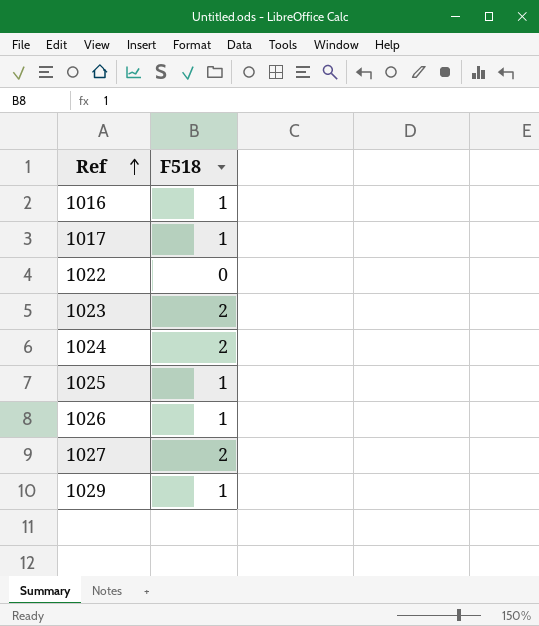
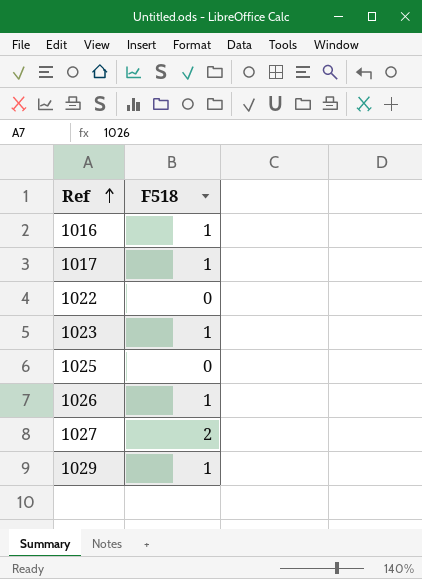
row 1024: 2 -> none
1023 | F518: 2 -> 1
1025 | F518: 1 -> 0

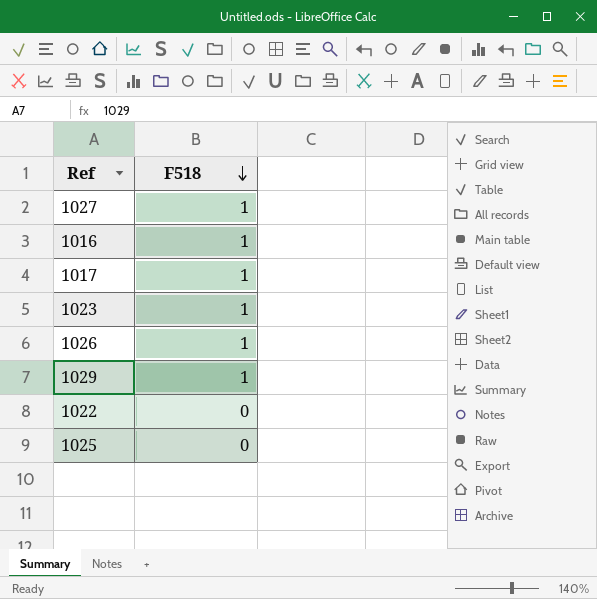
row order: Ref ascending -> F518 descending
1027 | F518: 2 -> 1

